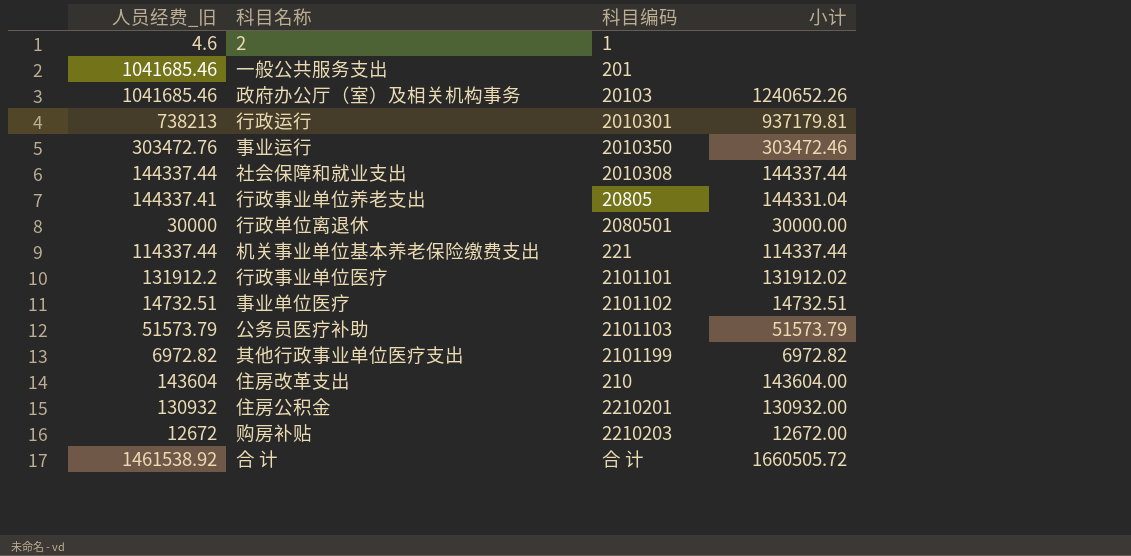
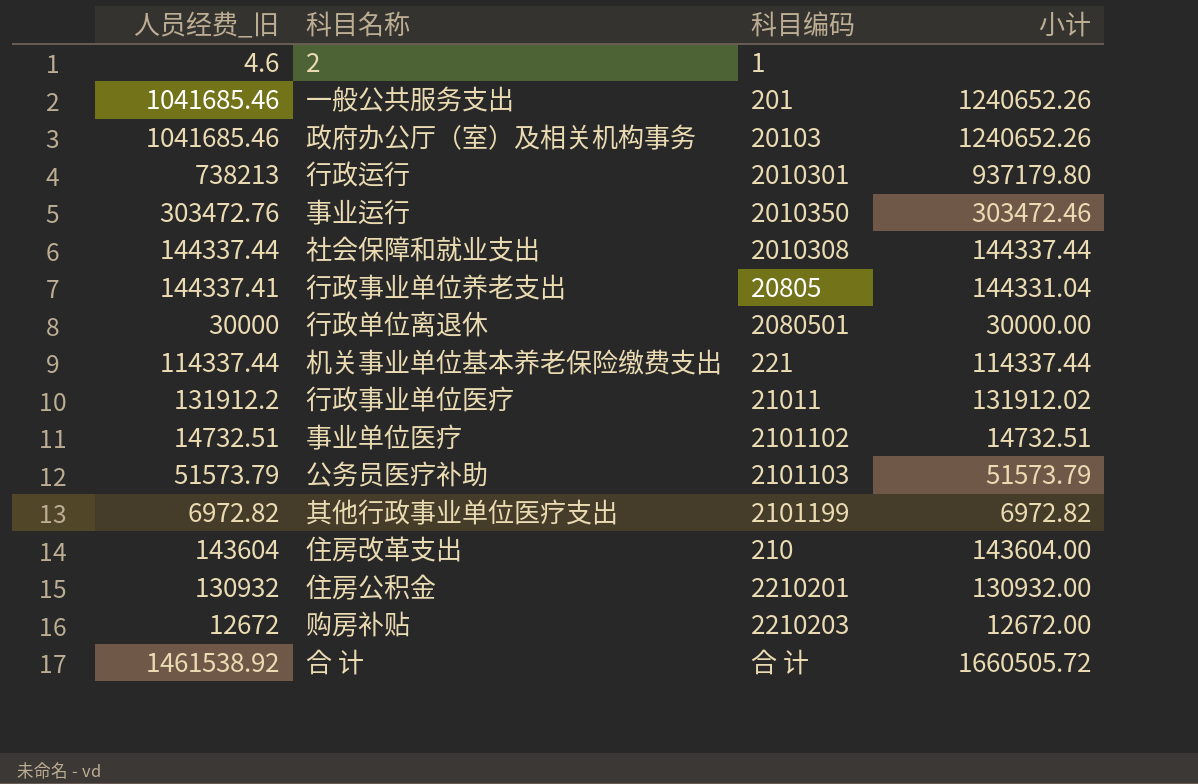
一般公共服务支出 | 小计: none -> 1240652.26
行政运行 | 小计: 937179.81 -> 937179.80
行政事业单位医疗 | 科目编码: 2101101 -> 21011

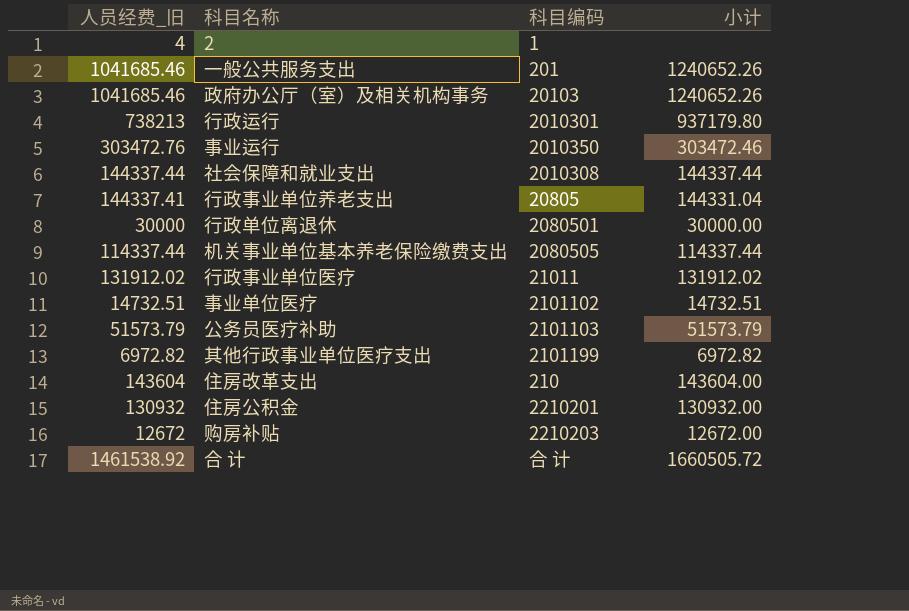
2 | 人员经费_旧: 4.6 -> 4
机关事业单位基本养老保险缴费支出 | 科目编码: 221 -> 2080505
行政事业单位医疗 | 人员经费_旧: 131912.2 -> 131912.02

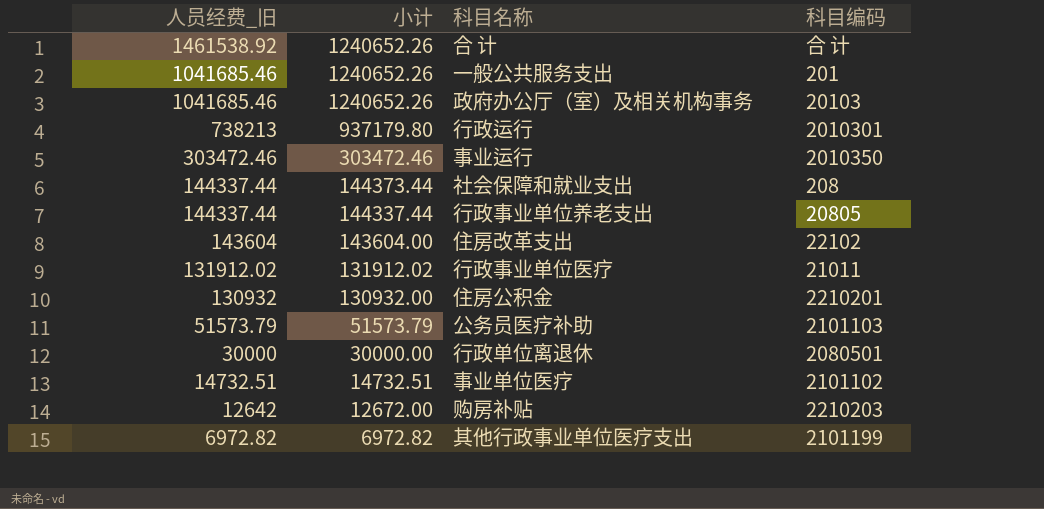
row order: none -> 人员经费_旧 descending
column 小计 | position: 4 -> 2
row 2: 4 | 1 | none -> none
row 机关事业单位基本养老保险缴费支出: 114337.44 | 2080505 | 114337.44 -> none
合 计 | 小计: 1660505.72 -> 1240652.26
事业运行 | 人员经费_旧: 303472.76 -> 303472.46
社会保障和就业支出 | 小计: 144337.44 -> 144373.44
社会保障和就业支出 | 科目编码: 2010308 -> 208
行政事业单位养老支出 | 人员经费_旧: 144337.41 -> 144337.44
行政事业单位养老支出 | 小计: 144331.04 -> 144337.44
住房改革支出 | 科目编码: 210 -> 22102
购房补贴 | 人员经费_旧: 12672 -> 12642

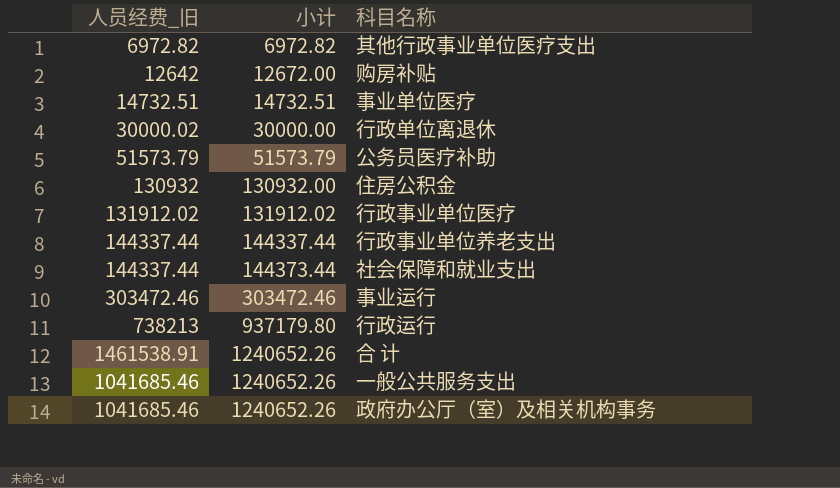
row order: 人员经费_旧 descending -> 小计 ascending
column 科目编码 | position: 4 -> none
row 住房改革支出: 143604 | 143604.00 | 22102 -> none
行政单位离退休 | 人员经费_旧: 30000 -> 30000.02
合 计 | 人员经费_旧: 1461538.92 -> 1461538.91

